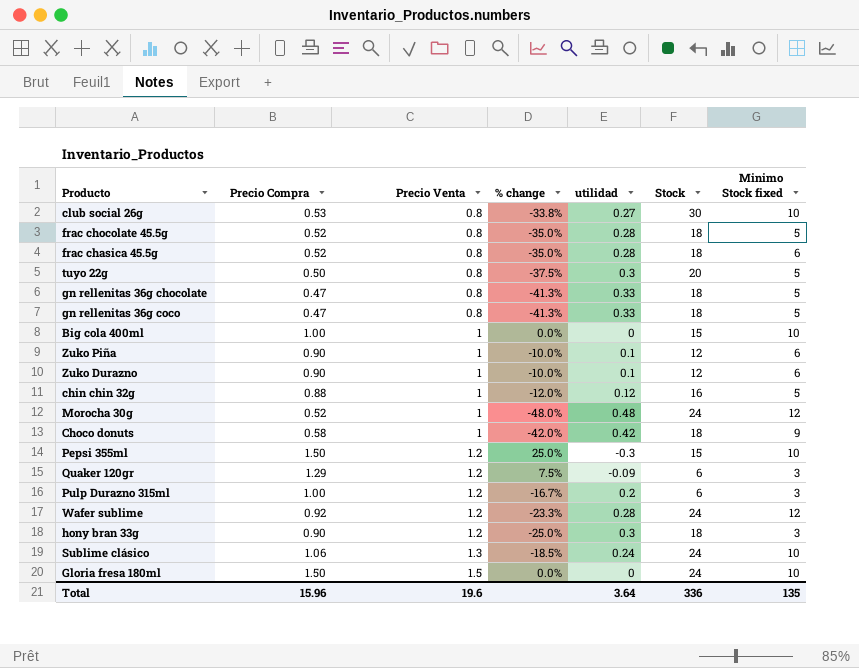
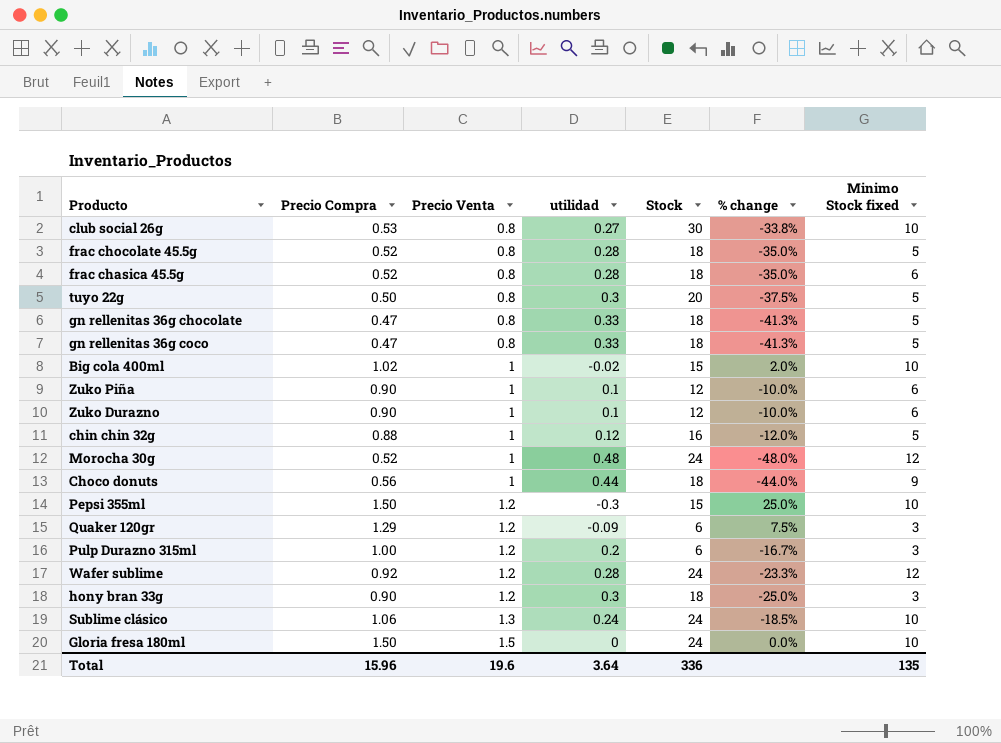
column % change | position: 4 -> 6
Big cola 400ml | Precio Compra: 1.00 -> 1.02
Big cola 400ml | utilidad: 0 -> -0.02
Big cola 400ml | % change: 0.0% -> 2.0%
Choco donuts | Precio Compra: 0.58 -> 0.56
Choco donuts | utilidad: 0.42 -> 0.44
Choco donuts | % change: -42.0% -> -44.0%

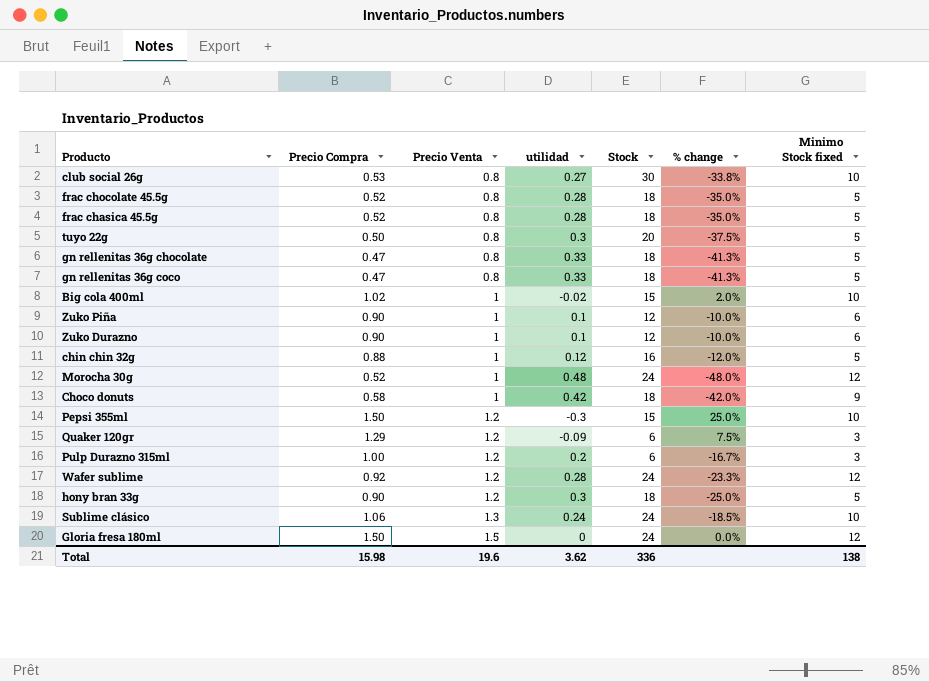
frac chasica 45.5g | Minimo Stock fixed: 6 -> 5
Choco donuts | Precio Compra: 0.56 -> 0.58
Choco donuts | utilidad: 0.44 -> 0.42
Choco donuts | % change: -44.0% -> -42.0%
hony bran 33g | Minimo Stock fixed: 3 -> 5
Gloria fresa 180ml | Minimo Stock fixed: 10 -> 12
Total | Precio Compra: 15.96 -> 15.98
Total | utilidad: 3.64 -> 3.62
Total | Minimo Stock fixed: 135 -> 138

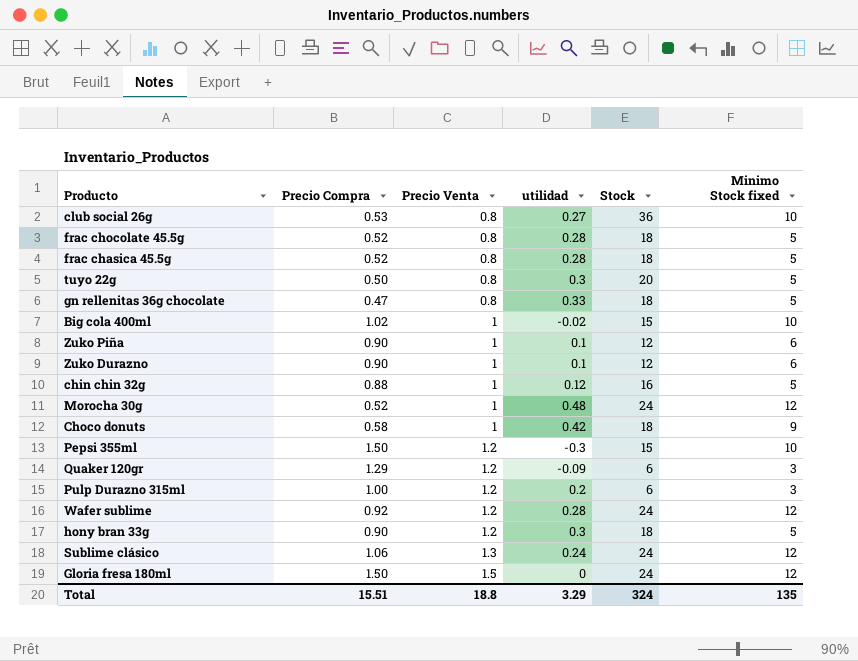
column % change | formula: ([Precio Compra] - [Precio Venta]) / [Precio Venta] -> none
row gn rellenitas 36g coco: 0.47 | 0.8 | 0.33 | 18 | -41.3% | 5 -> none
club social 26g | Stock: 30 -> 36
Sublime clásico | Minimo Stock fixed: 10 -> 12
Total | Precio Compra: 15.98 -> 15.51
Total | Precio Venta: 19.6 -> 18.8
Total | utilidad: 3.62 -> 3.29
Total | Stock: 336 -> 324
Total | Minimo Stock fixed: 138 -> 135

